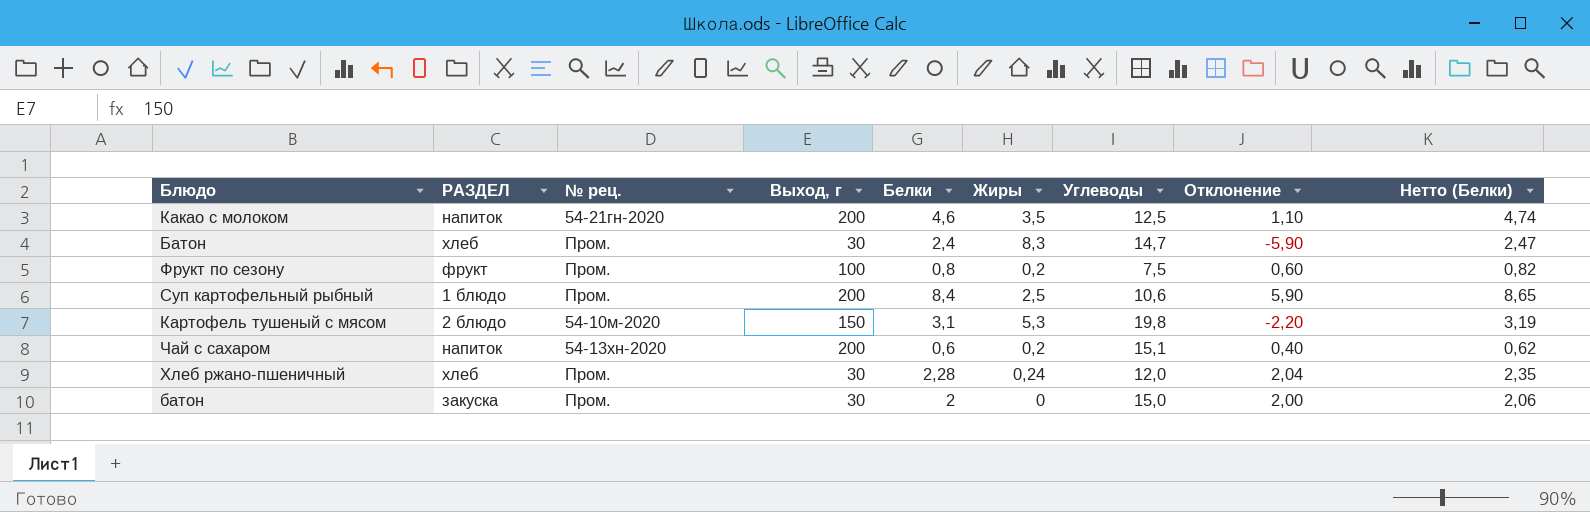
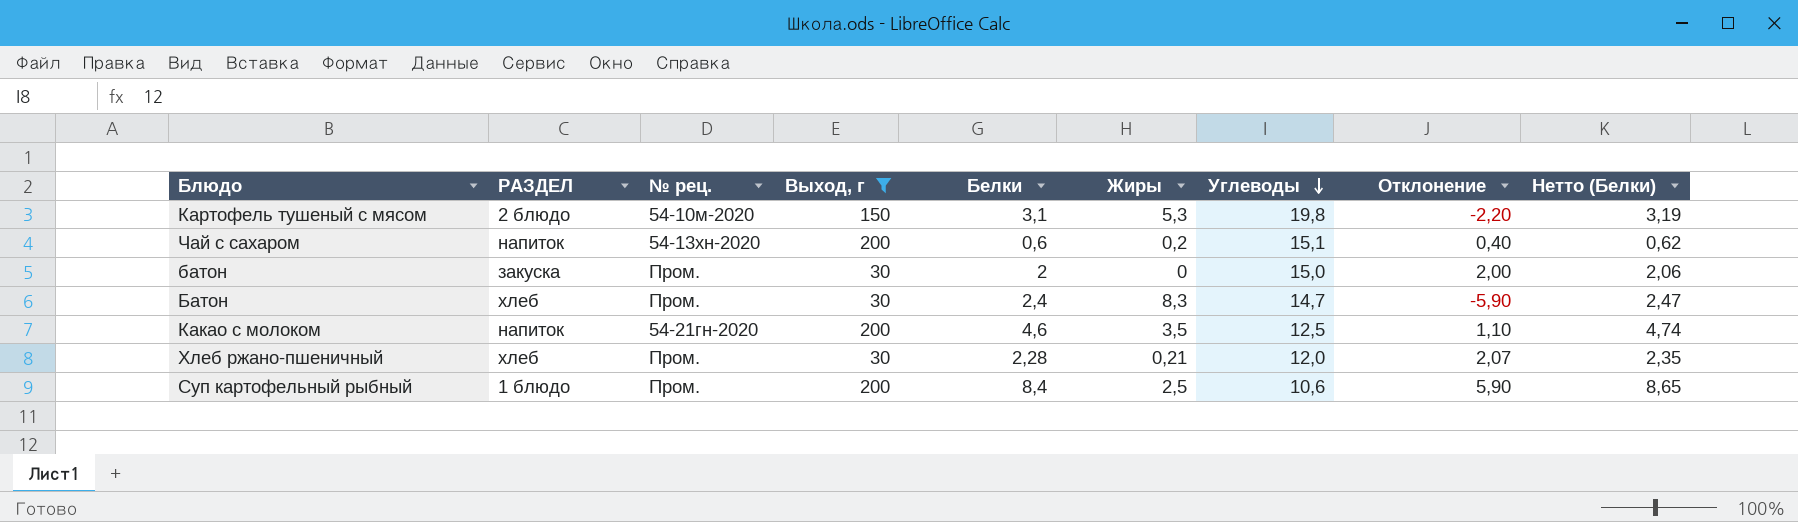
filter: none -> Выход, г != 100
row order: none -> Углеводы descending
Хлеб ржано-пшеничный | Жиры: 0,24 -> 0,21
Хлеб ржано-пшеничный | Отклонение: 2,04 -> 2,07

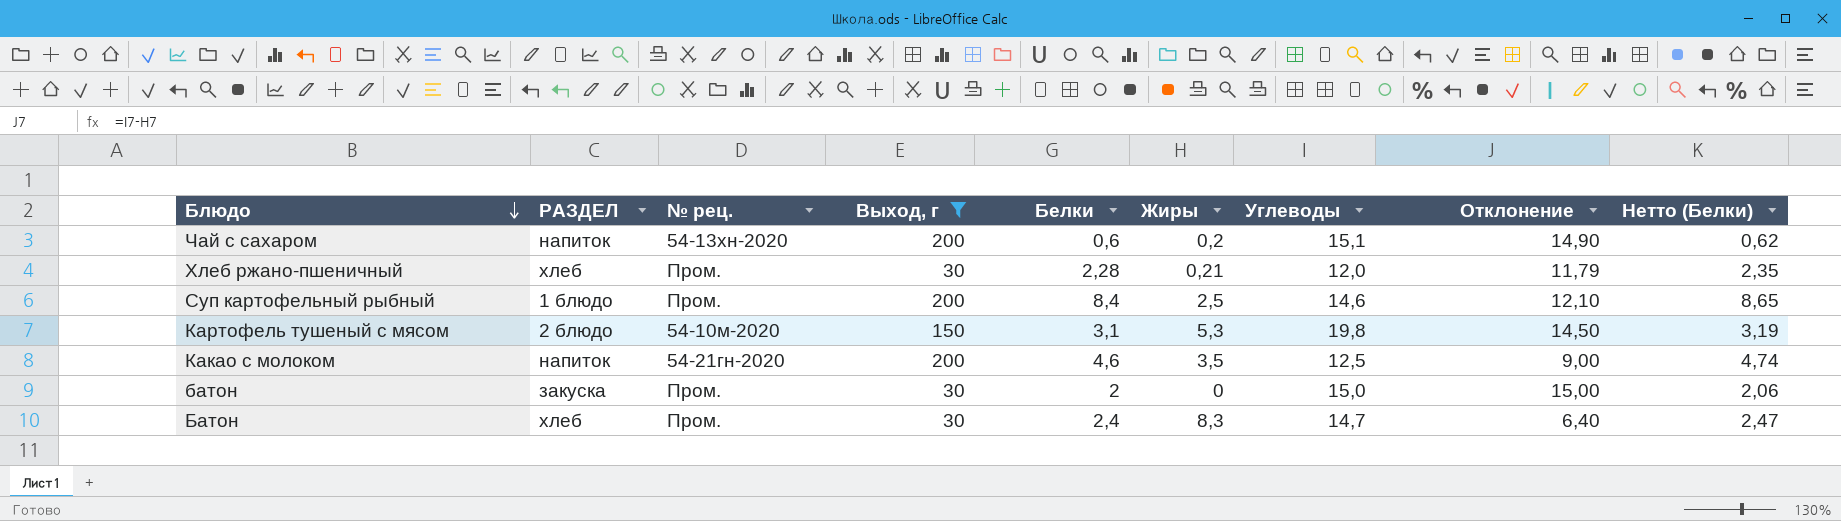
row order: Углеводы descending -> Блюдо descending
column Отклонение | formula: [Белки] - [Жиры] -> [Углеводы] - [Жиры]
Суп картофельный рыбный | Углеводы: 10,6 -> 14,6

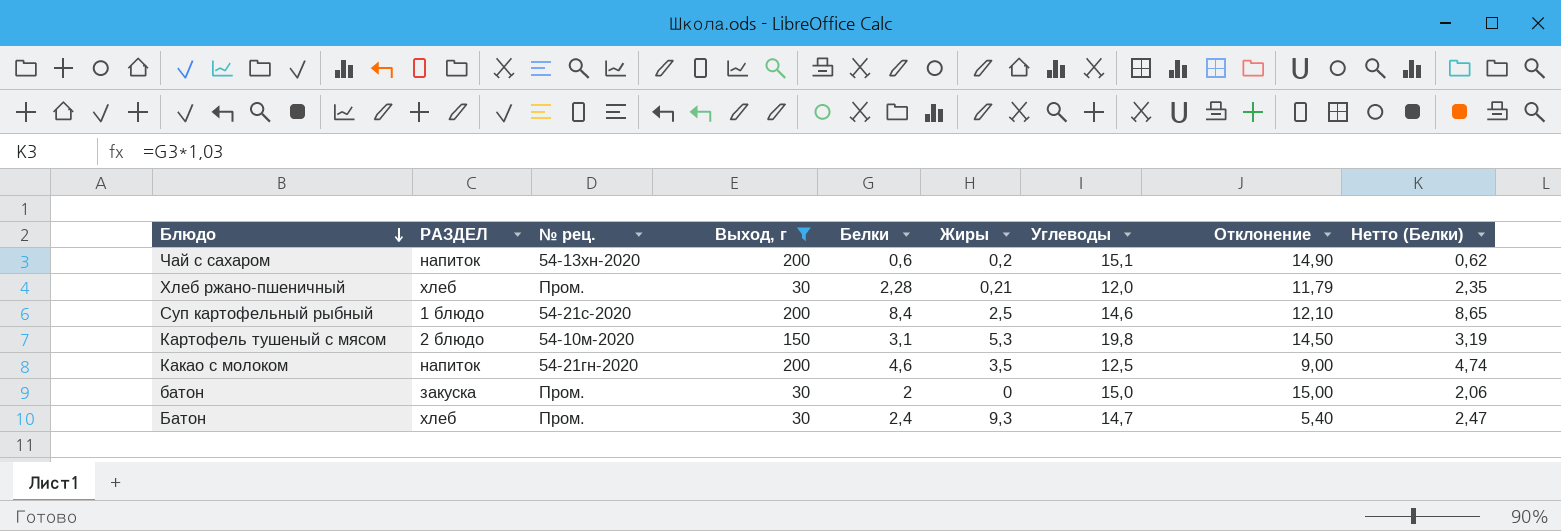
Суп картофельный рыбный | № рец.: Пром. -> 54-21с-2020
Батон | Жиры: 8,3 -> 9,3
Батон | Отклонение: 6,40 -> 5,40

